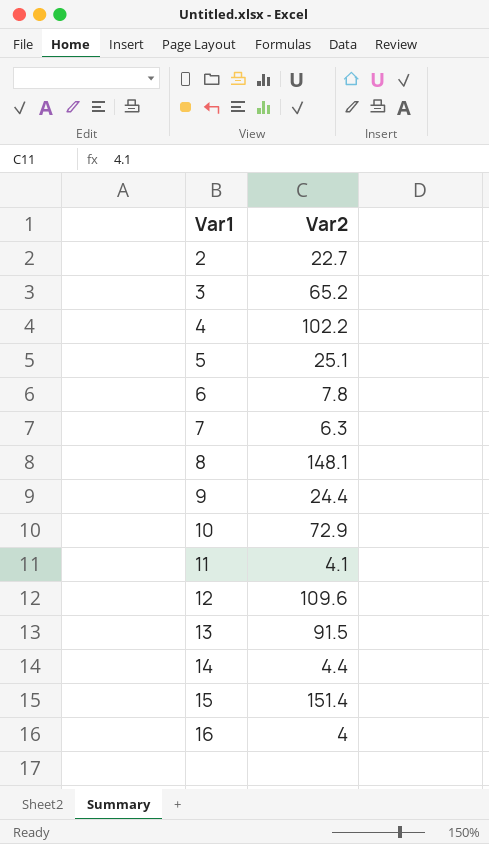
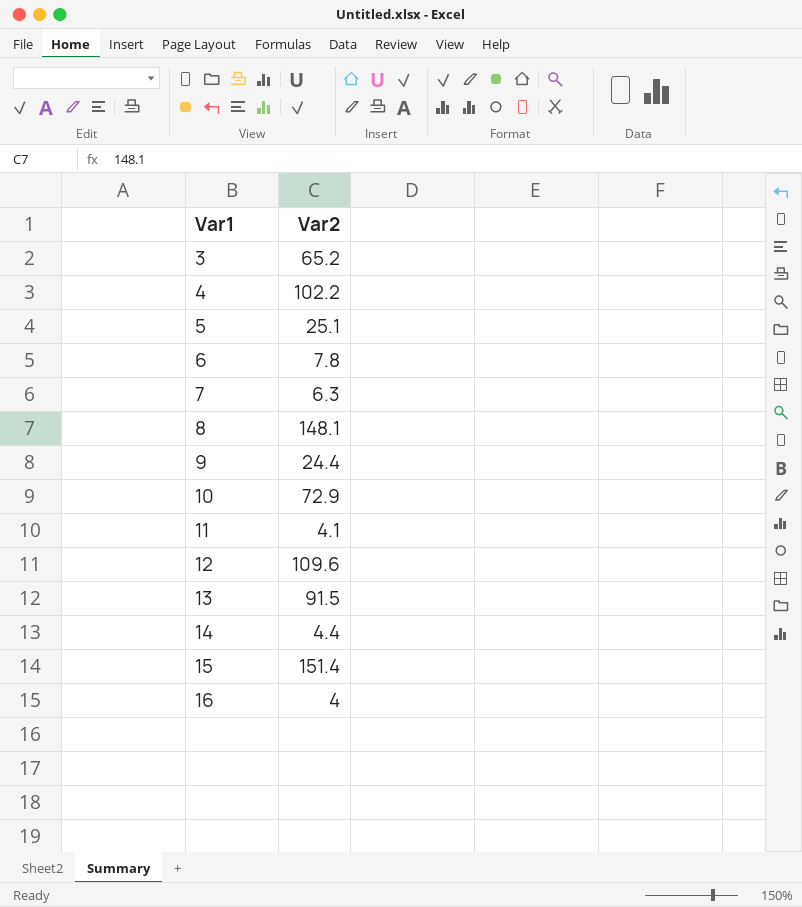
row 2: 22.7 -> none

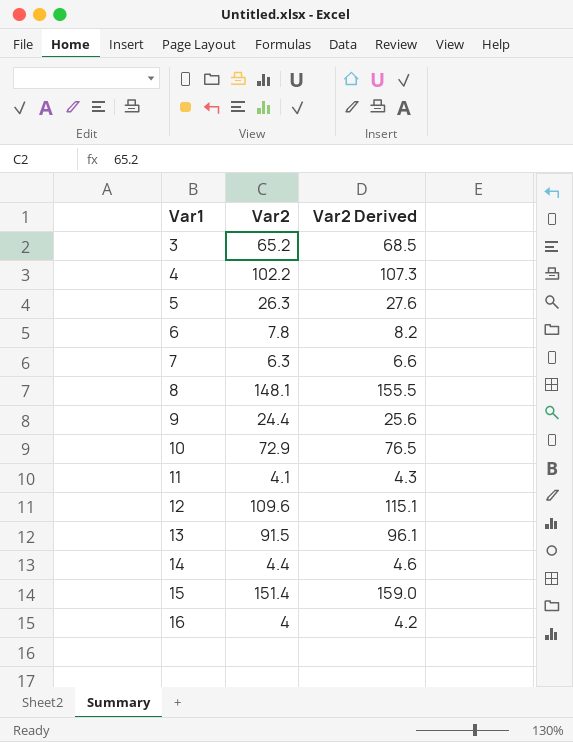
column Var2 Derived | formula: none -> [Var2] * 1.05
5 | Var2: 25.1 -> 26.3

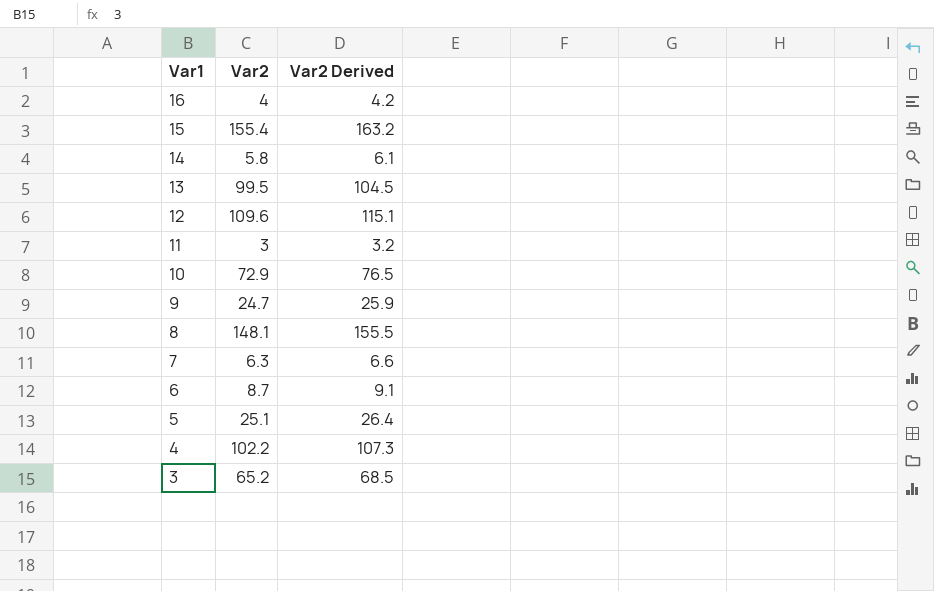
row order: Var1 ascending -> Var1 descending
15 | Var2: 151.4 -> 155.4
15 | Var2 Derived: 159.0 -> 163.2
14 | Var2: 4.4 -> 5.8
14 | Var2 Derived: 4.6 -> 6.1
13 | Var2: 91.5 -> 99.5
13 | Var2 Derived: 96.1 -> 104.5
11 | Var2: 4.1 -> 3
11 | Var2 Derived: 4.3 -> 3.2
9 | Var2: 24.4 -> 24.7
9 | Var2 Derived: 25.6 -> 25.9
6 | Var2: 7.8 -> 8.7
6 | Var2 Derived: 8.2 -> 9.1
5 | Var2: 26.3 -> 25.1
5 | Var2 Derived: 27.6 -> 26.4

